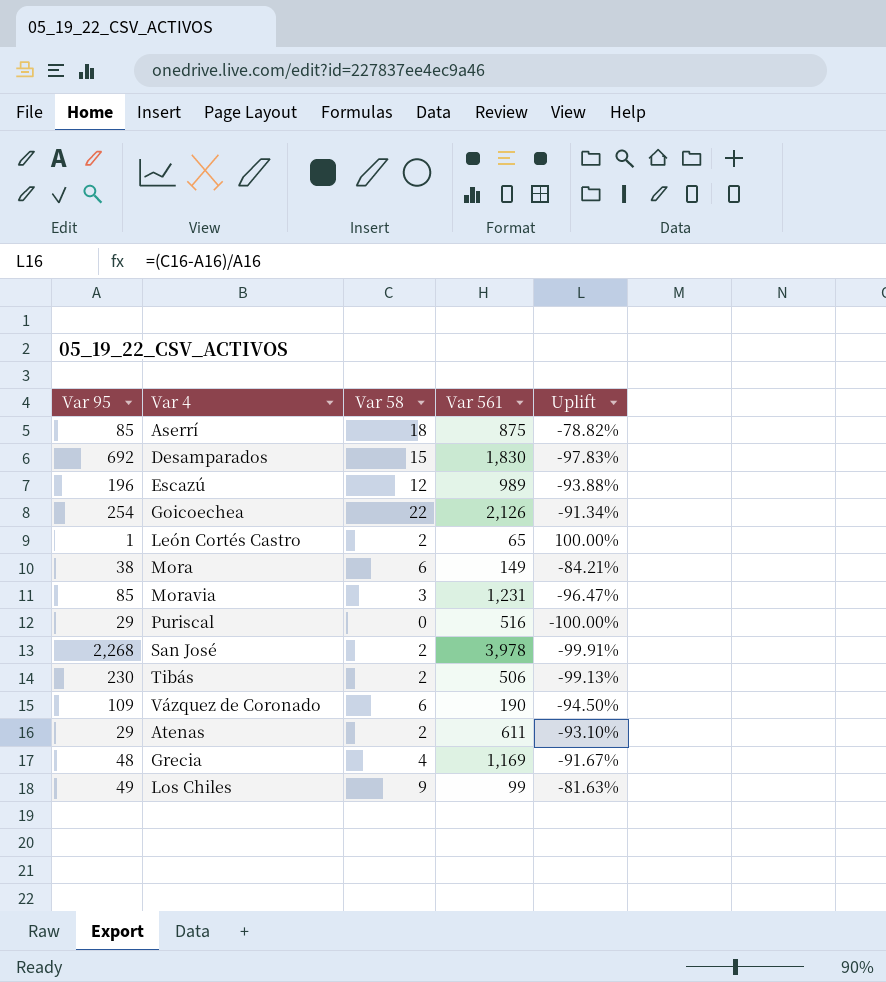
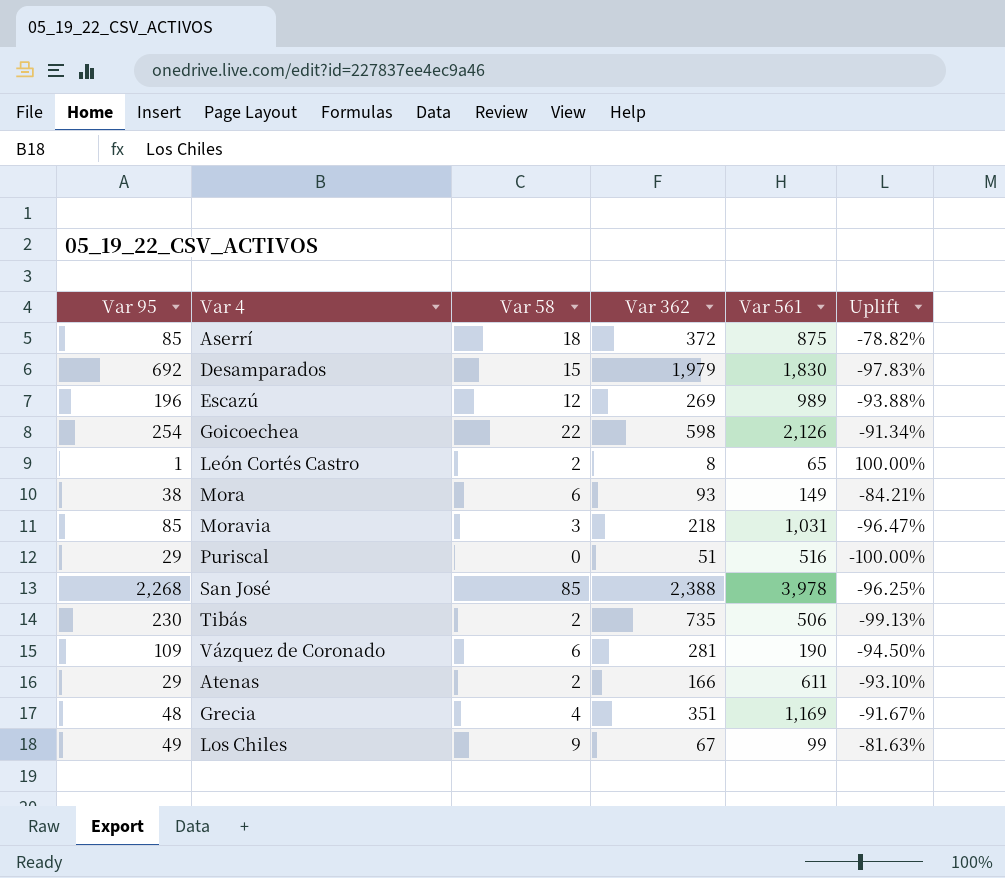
column Var 362 | position: none -> 4
Moravia | Var 561: 1,231 -> 1,031
San José | Var 58: 2 -> 85
San José | Uplift: -99.91% -> -96.25%

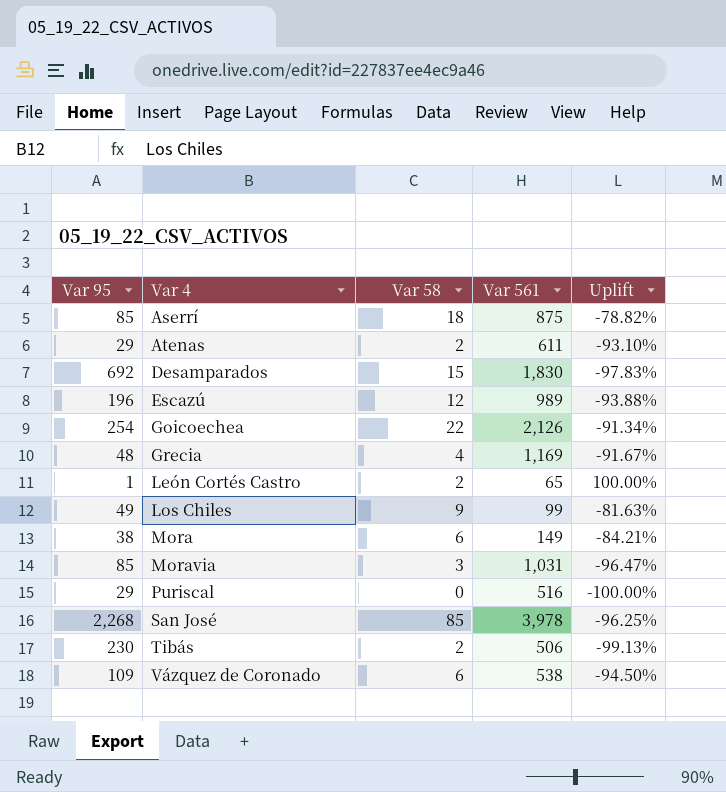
row order: none -> Var 4 ascending
column Var 362 | position: 4 -> none
Vázquez de Coronado | Var 561: 190 -> 538

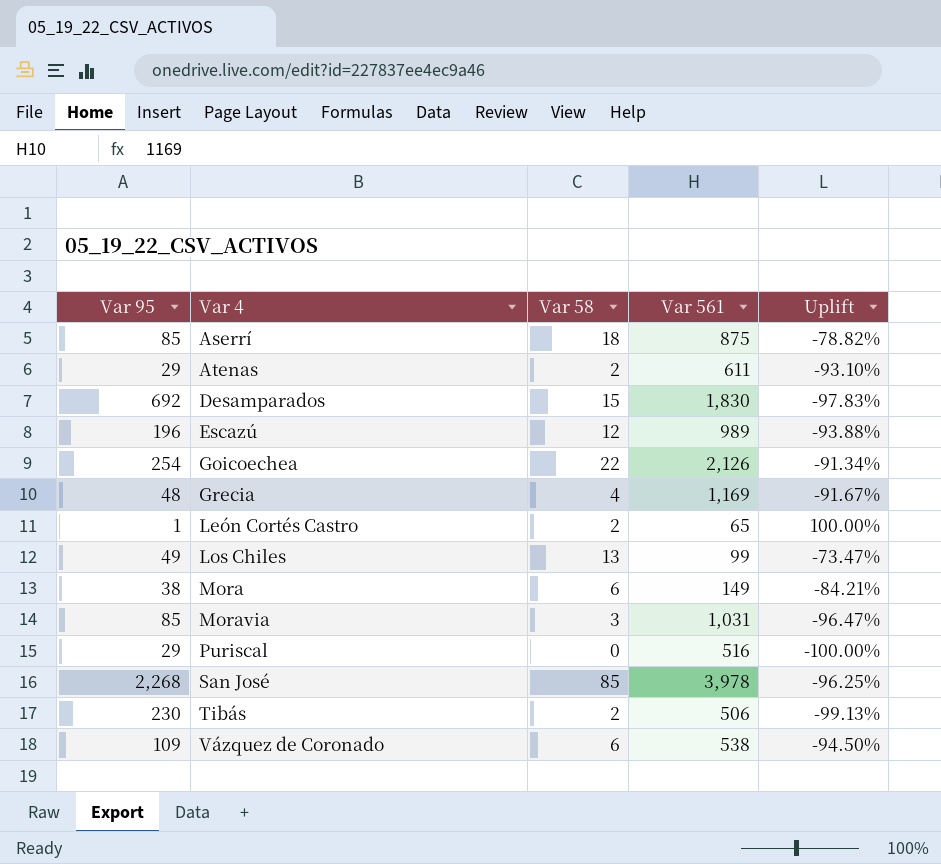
Los Chiles | Var 58: 9 -> 13
Los Chiles | Uplift: -81.63% -> -73.47%

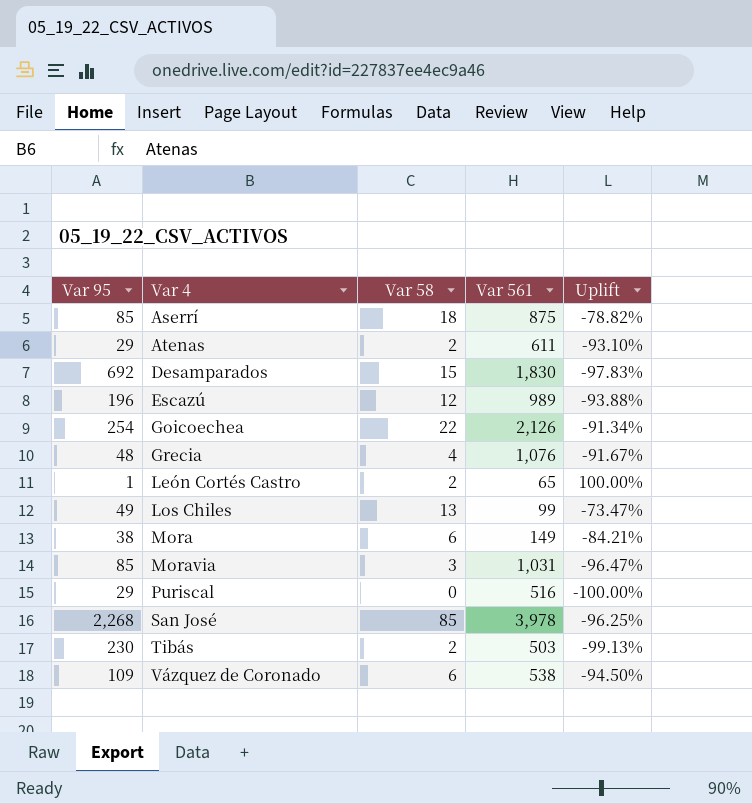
Grecia | Var 561: 1,169 -> 1,076
Tibás | Var 561: 506 -> 503

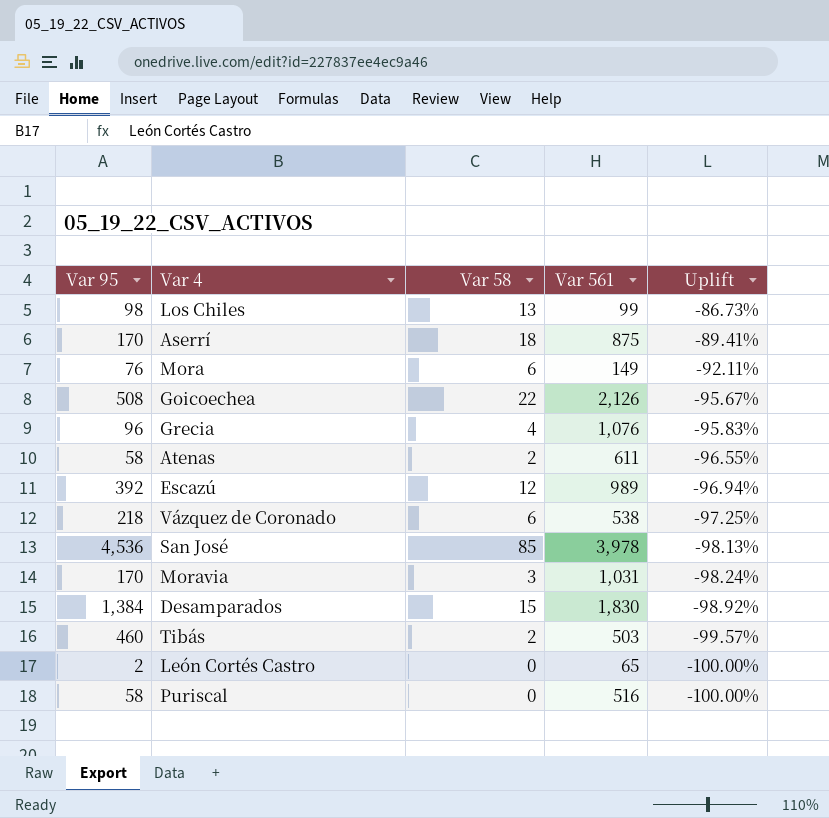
row order: Var 4 ascending -> Uplift descending
Los Chiles | Var 95: 49 -> 98
Los Chiles | Uplift: -73.47% -> -86.73%
Aserrí | Var 95: 85 -> 170
Aserrí | Uplift: -78.82% -> -89.41%
Mora | Var 95: 38 -> 76
Mora | Uplift: -84.21% -> -92.11%
Goicoechea | Var 95: 254 -> 508
Goicoechea | Uplift: -91.34% -> -95.67%
Grecia | Var 95: 48 -> 96
Grecia | Uplift: -91.67% -> -95.83%
Atenas | Var 95: 29 -> 58
Atenas | Uplift: -93.10% -> -96.55%
Escazú | Var 95: 196 -> 392
Escazú | Uplift: -93.88% -> -96.94%
Vázquez de Coronado | Var 95: 109 -> 218
Vázquez de Coronado | Uplift: -94.50% -> -97.25%
San José | Var 95: 2,268 -> 4,536
San José | Uplift: -96.25% -> -98.13%
Moravia | Var 95: 85 -> 170
Moravia | Uplift: -96.47% -> -98.24%
Desamparados | Var 95: 692 -> 1,384
Desamparados | Uplift: -97.83% -> -98.92%
Tibás | Var 95: 230 -> 460
Tibás | Uplift: -99.13% -> -99.57%
León Cortés Castro | Var 95: 1 -> 2
León Cortés Castro | Var 58: 2 -> 0
León Cortés Castro | Uplift: 100.00% -> -100.00%
Puriscal | Var 95: 29 -> 58

